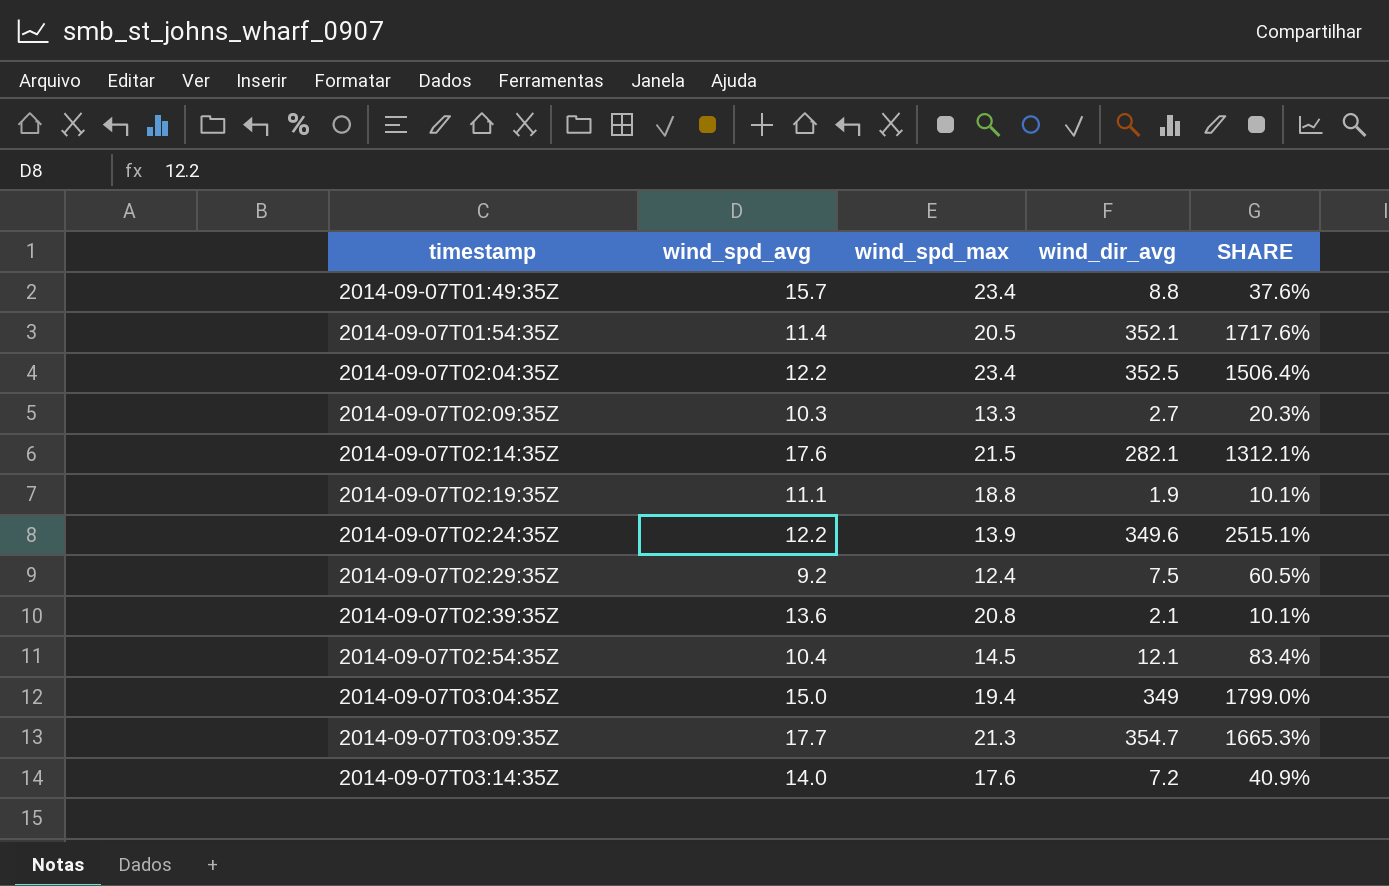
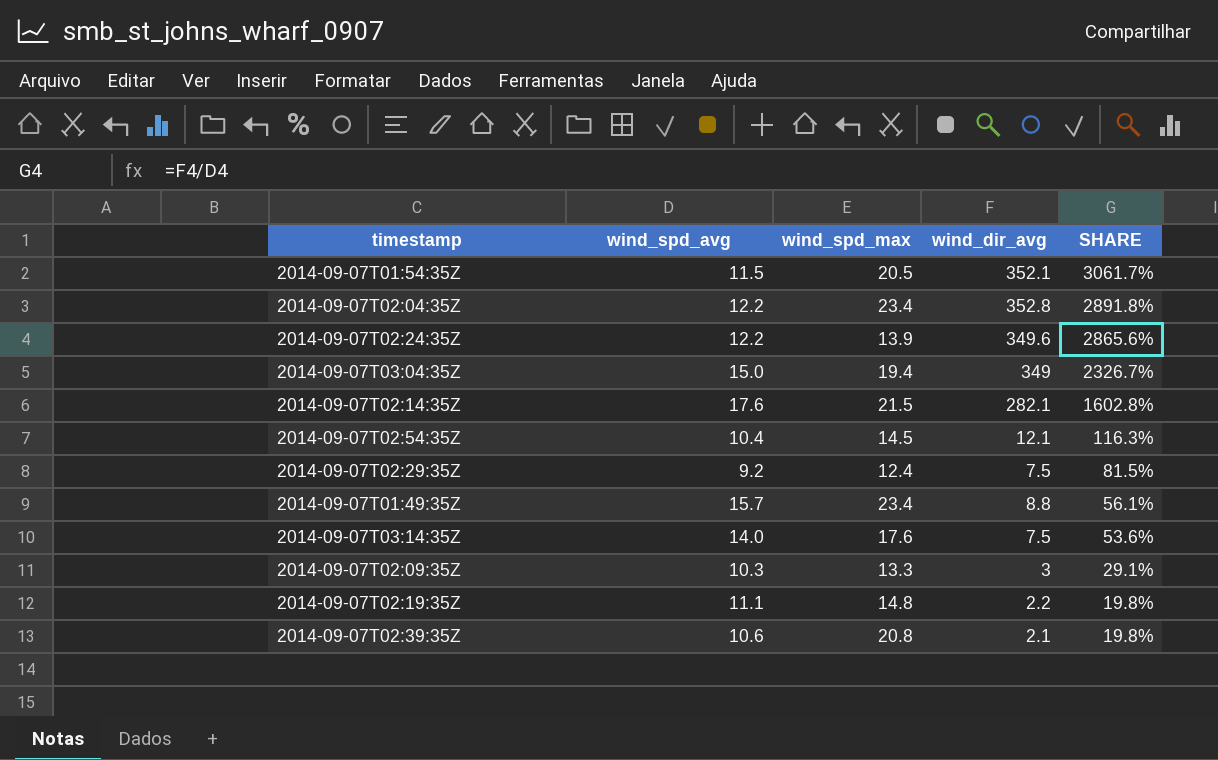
row order: timestamp ascending -> SHARE descending
column SHARE | formula: [wind_dir_avg] / [wind_spd_max] -> [wind_dir_avg] / [wind_spd_avg]
row 2014-09-07T03:09:35Z: 17.7 | 21.3 | 354.7 | 1665.3% -> none
2014-09-07T01:54:35Z | wind_spd_avg: 11.4 -> 11.5
2014-09-07T02:04:35Z | wind_dir_avg: 352.5 -> 352.8
2014-09-07T03:14:35Z | wind_dir_avg: 7.2 -> 7.5
2014-09-07T02:09:35Z | wind_dir_avg: 2.7 -> 3
2014-09-07T02:19:35Z | wind_spd_max: 18.8 -> 14.8
2014-09-07T02:19:35Z | wind_dir_avg: 1.9 -> 2.2
2014-09-07T02:39:35Z | wind_spd_avg: 13.6 -> 10.6

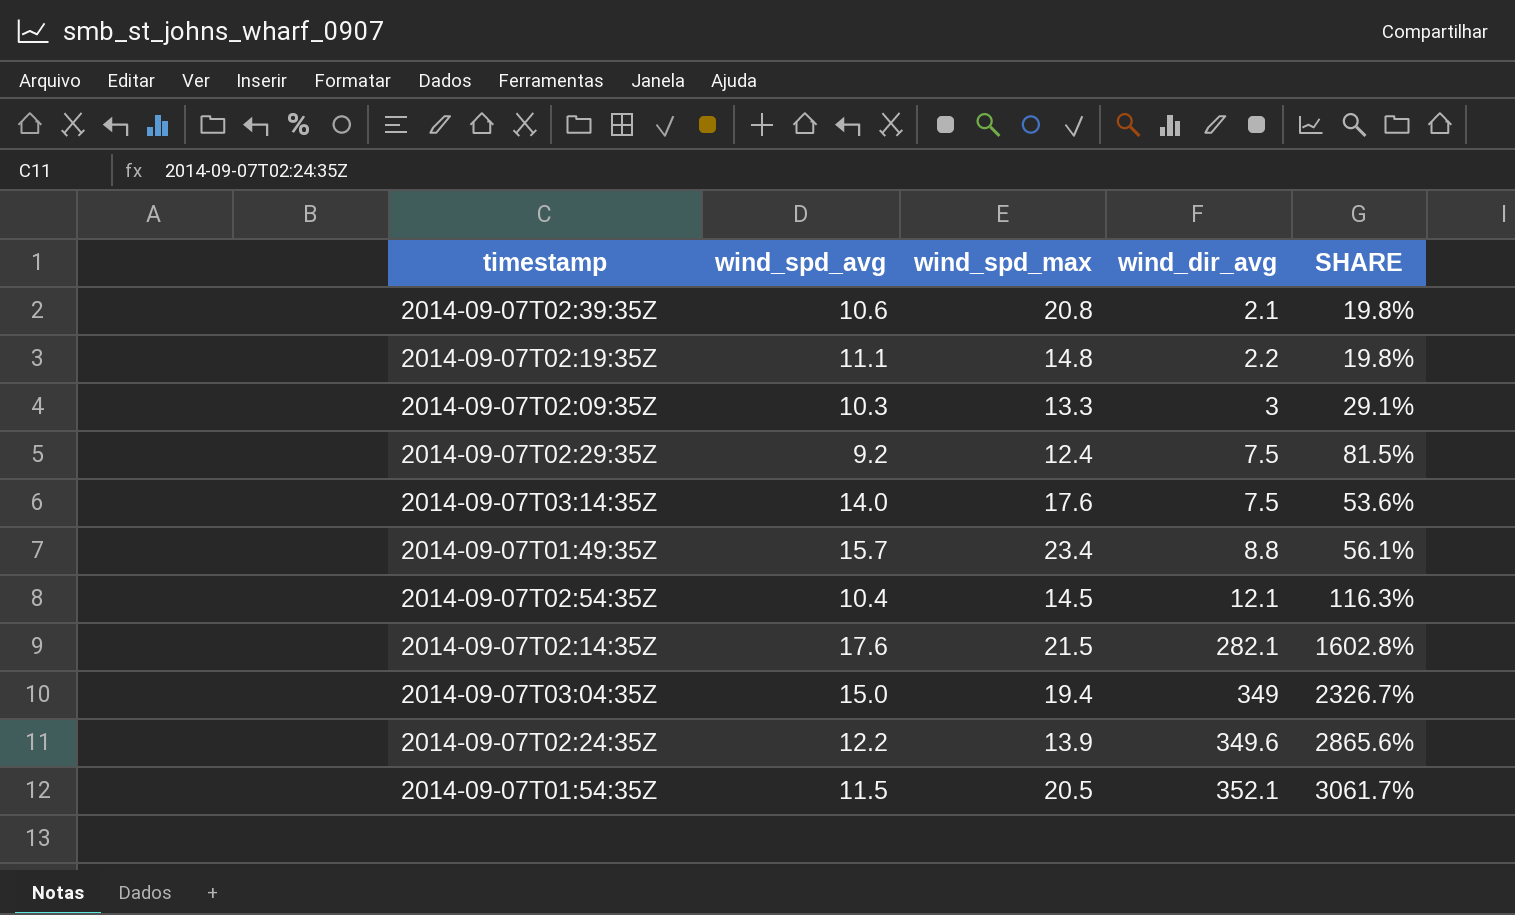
row order: SHARE descending -> wind_dir_avg ascending
row 2014-09-07T02:04:35Z: 12.2 | 23.4 | 352.8 | 2891.8% -> none

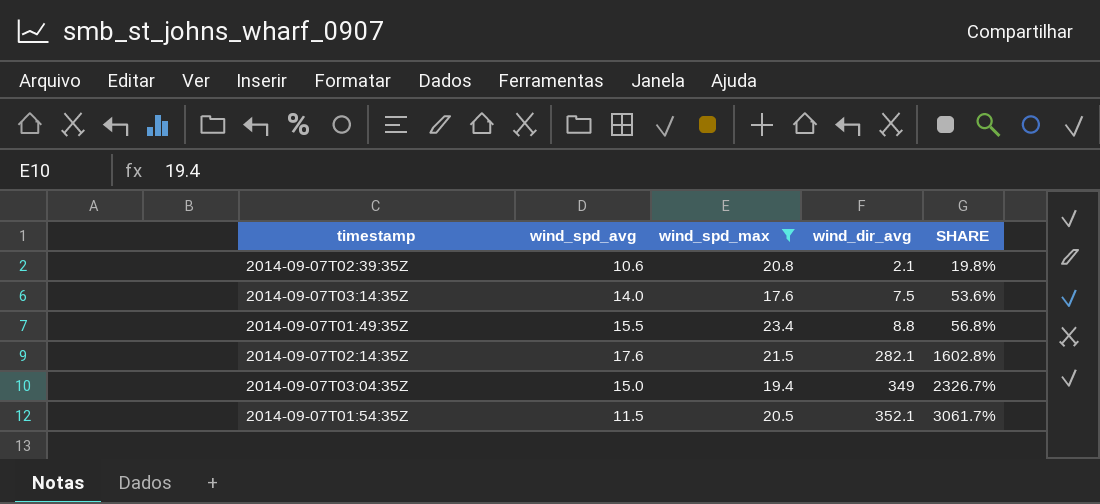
filter: none -> wind_spd_max >= 17.6
2014-09-07T01:49:35Z | wind_spd_avg: 15.7 -> 15.5
2014-09-07T01:49:35Z | SHARE: 56.1% -> 56.8%

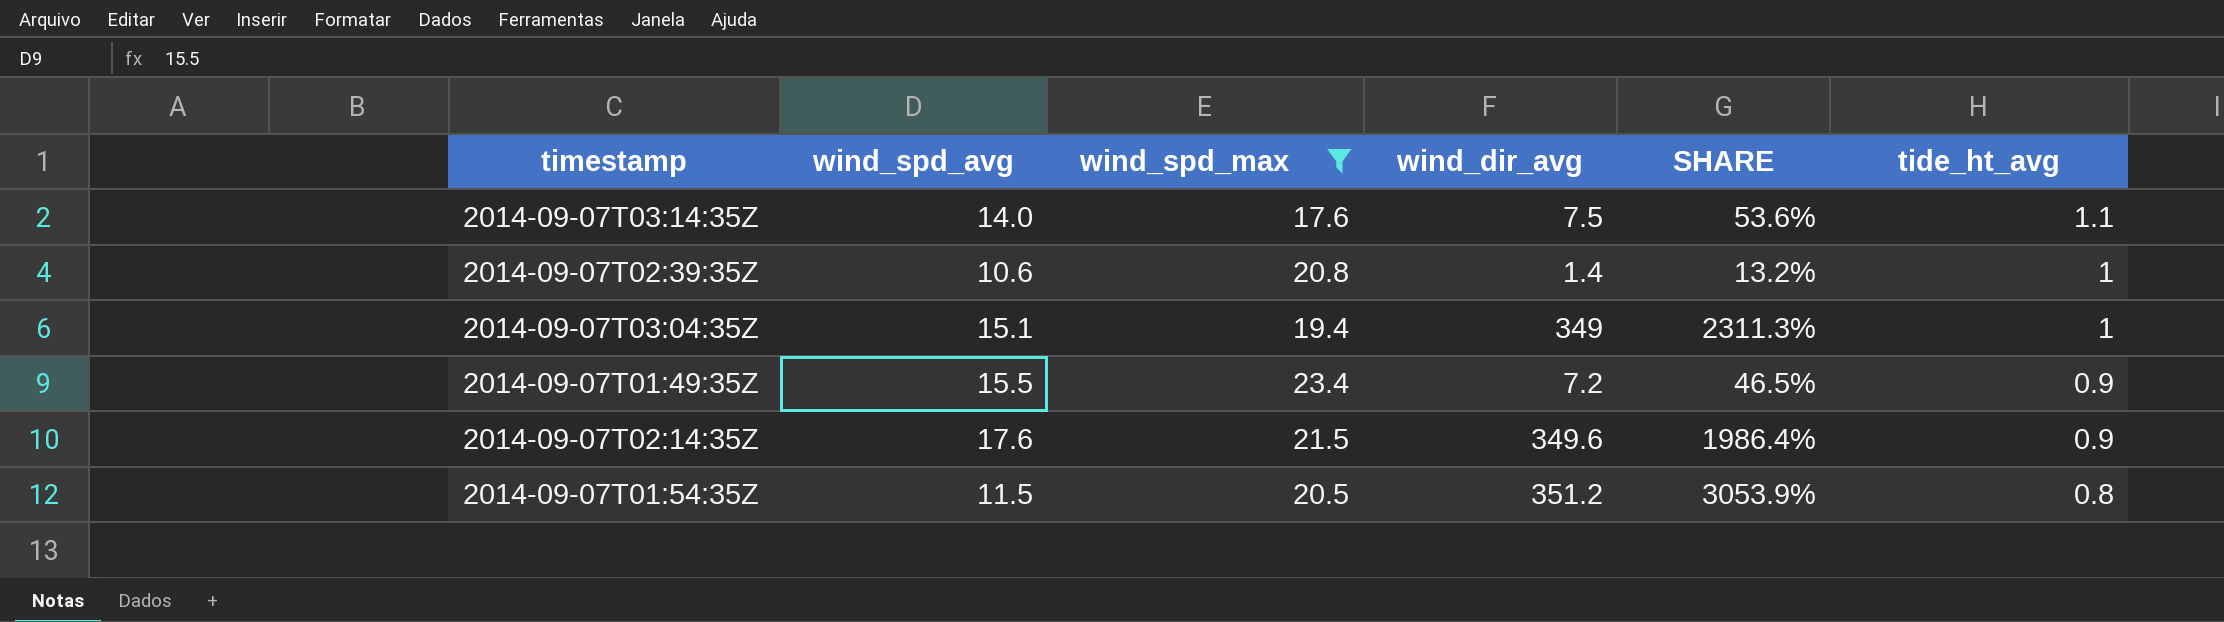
row order: wind_dir_avg ascending -> tide_ht_avg descending
column tide_ht_avg | position: none -> 6
2014-09-07T02:39:35Z | wind_dir_avg: 2.1 -> 1.4
2014-09-07T02:39:35Z | SHARE: 19.8% -> 13.2%
2014-09-07T03:04:35Z | wind_spd_avg: 15.0 -> 15.1
2014-09-07T03:04:35Z | SHARE: 2326.7% -> 2311.3%
2014-09-07T01:49:35Z | wind_dir_avg: 8.8 -> 7.2
2014-09-07T01:49:35Z | SHARE: 56.8% -> 46.5%
2014-09-07T02:14:35Z | wind_dir_avg: 282.1 -> 349.6
2014-09-07T02:14:35Z | SHARE: 1602.8% -> 1986.4%
2014-09-07T01:54:35Z | wind_dir_avg: 352.1 -> 351.2
2014-09-07T01:54:35Z | SHARE: 3061.7% -> 3053.9%

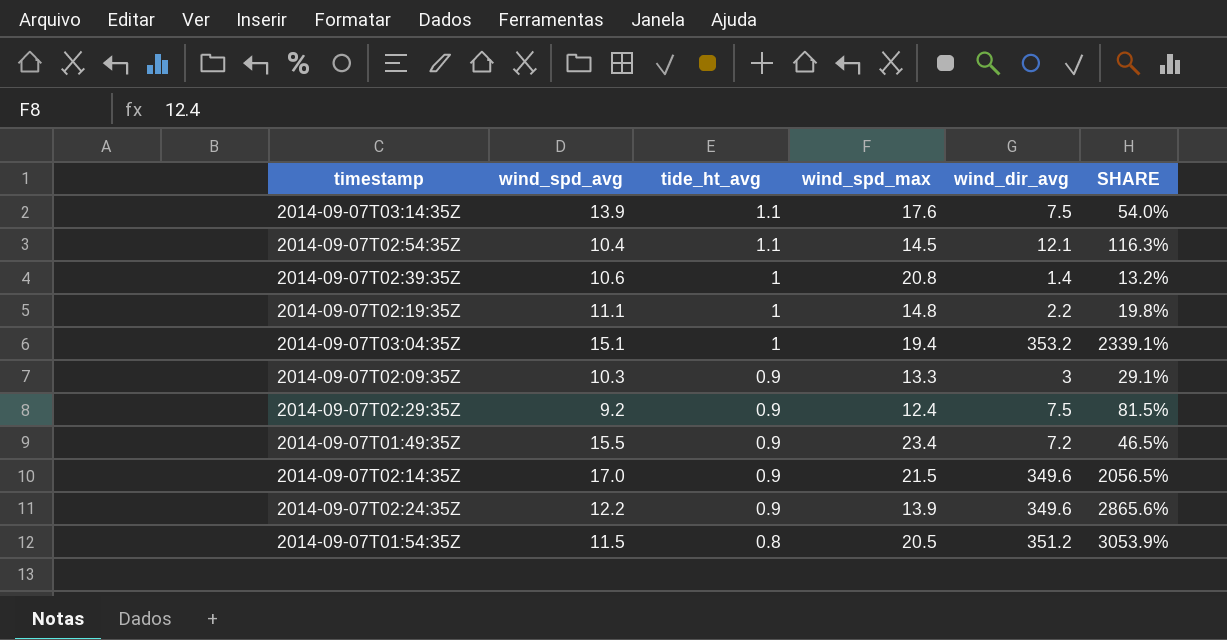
filter: wind_spd_max >= 17.6 -> none
column tide_ht_avg | position: 6 -> 3
2014-09-07T03:14:35Z | wind_spd_avg: 14.0 -> 13.9
2014-09-07T03:14:35Z | SHARE: 53.6% -> 54.0%
2014-09-07T03:04:35Z | wind_dir_avg: 349 -> 353.2
2014-09-07T03:04:35Z | SHARE: 2311.3% -> 2339.1%
2014-09-07T02:14:35Z | wind_spd_avg: 17.6 -> 17.0
2014-09-07T02:14:35Z | SHARE: 1986.4% -> 2056.5%

